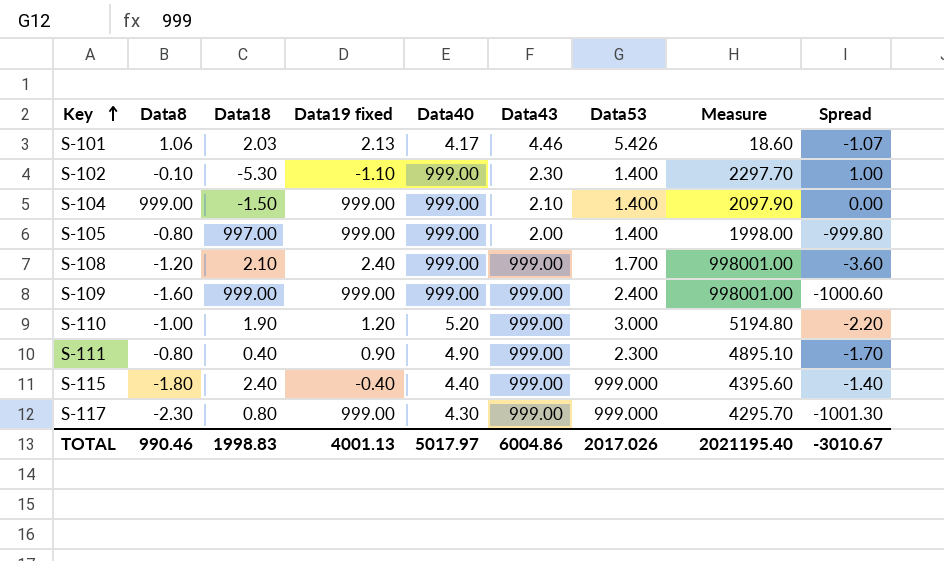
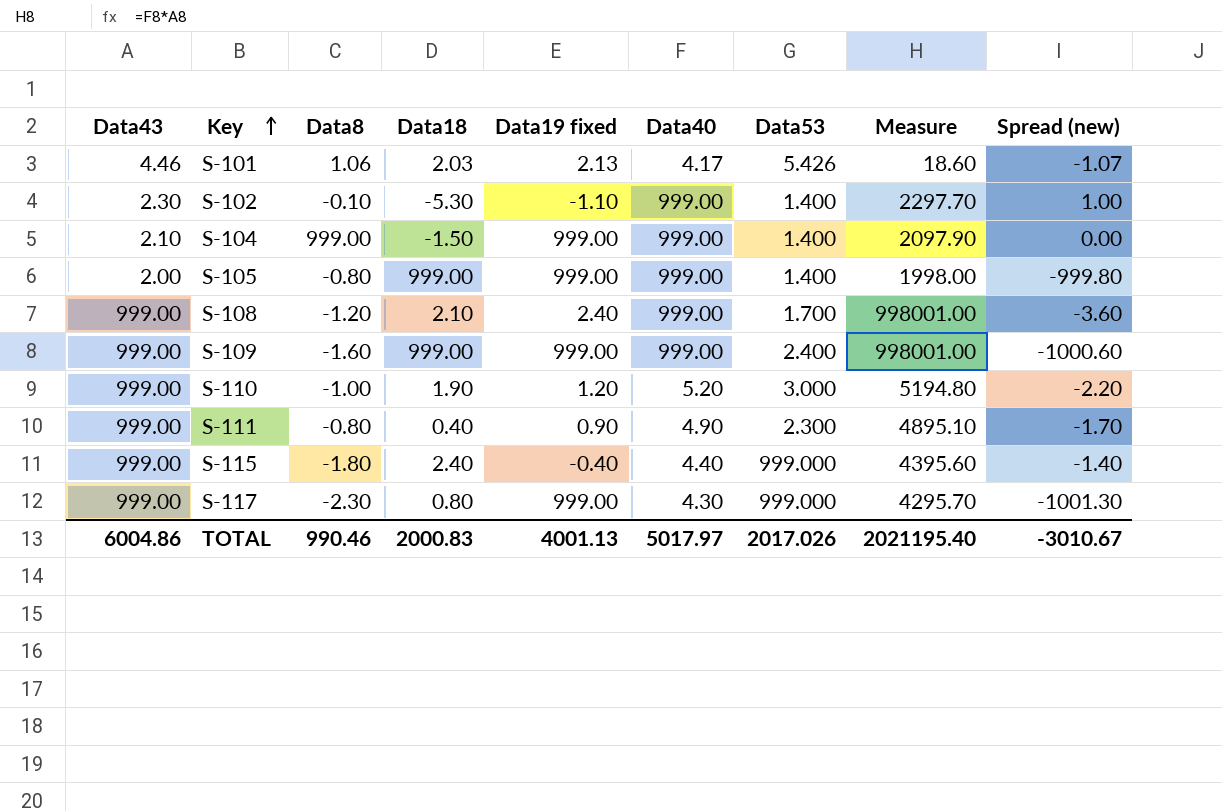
column Data43 | position: 6 -> 1
column name: Spread -> Spread (new)
S-105 | Data18: 997.00 -> 999.00
TOTAL | Data18: 1998.83 -> 2000.83

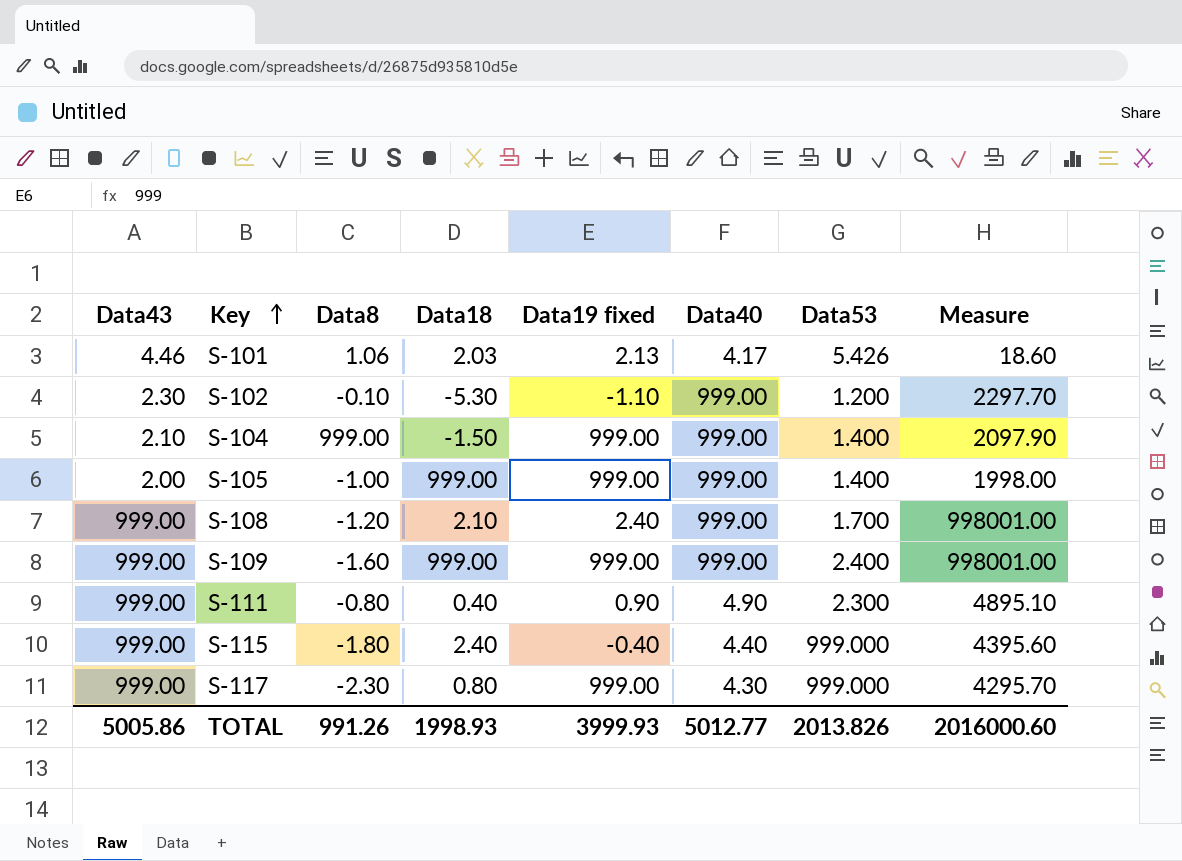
column Spread (new) | formula: [Data8] - [Data19 fixed] -> none
row S-110: 999.00 | -1.00 | 1.90 | 1.20 | 5.20 | 3.000 | 5194.80 | -2.20 -> none
S-102 | Data53: 1.400 -> 1.200
S-105 | Data8: -0.80 -> -1.00
TOTAL | Data43: 6004.86 -> 5005.86
TOTAL | Data8: 990.46 -> 991.26
TOTAL | Data18: 2000.83 -> 1998.93
TOTAL | Data19 fixed: 4001.13 -> 3999.93
TOTAL | Data40: 5017.97 -> 5012.77
TOTAL | Data53: 2017.026 -> 2013.826
TOTAL | Measure: 2021195.40 -> 2016000.60

